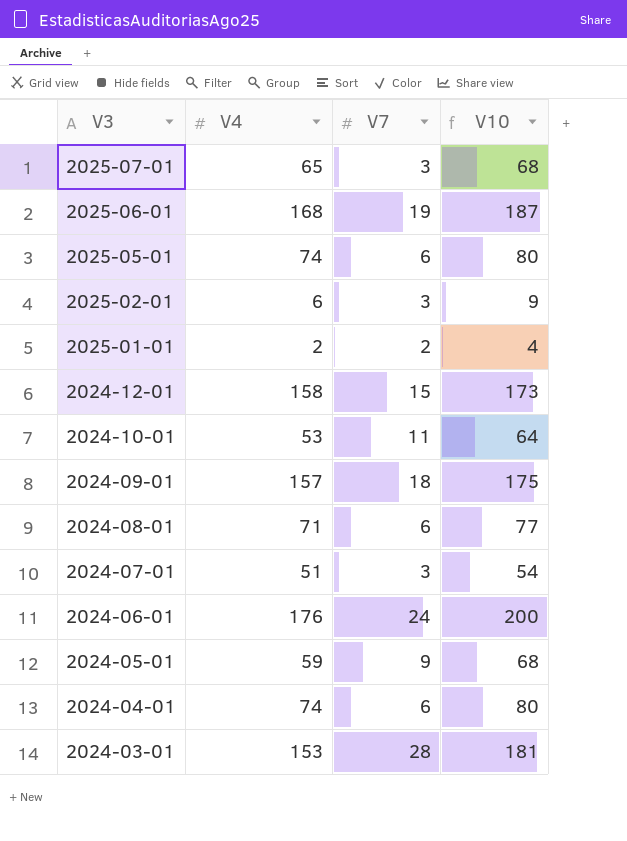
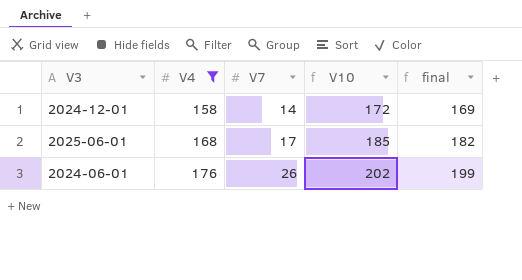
filter: none -> V4 >= 158
row order: V3 descending -> V4 ascending
column final | formula: none -> [V10] - 3
2024-12-01 | V7: 15 -> 14
2024-12-01 | V10: 173 -> 172
2025-06-01 | V7: 19 -> 17
2025-06-01 | V10: 187 -> 185
2024-06-01 | V7: 24 -> 26
2024-06-01 | V10: 200 -> 202

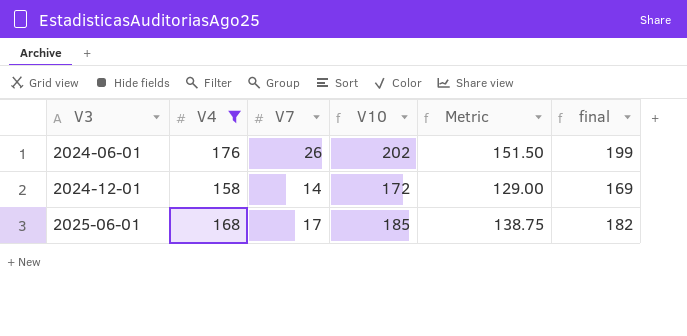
row order: V4 ascending -> V3 ascending
column Metric | formula: none -> [V10] * 0.75

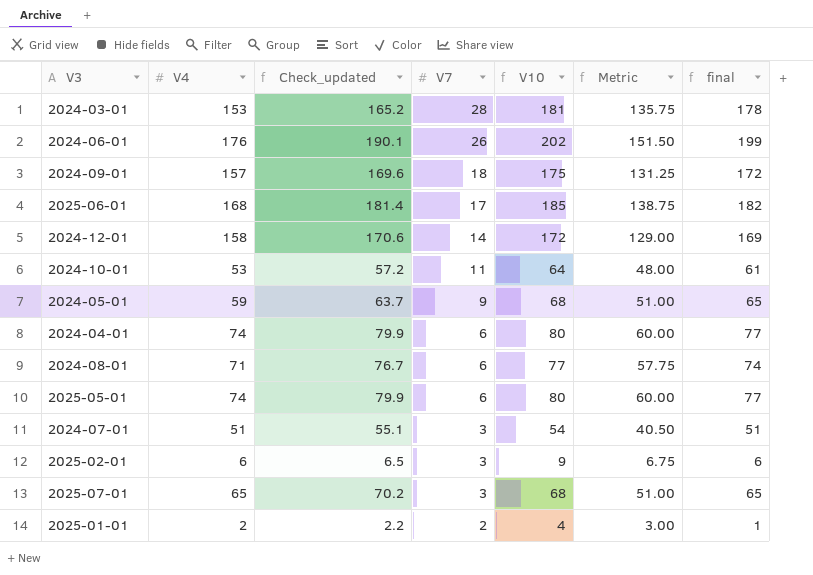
filter: V4 >= 158 -> none
row order: V3 ascending -> V7 descending
column Check_updated | formula: none -> [V4] * 1.08

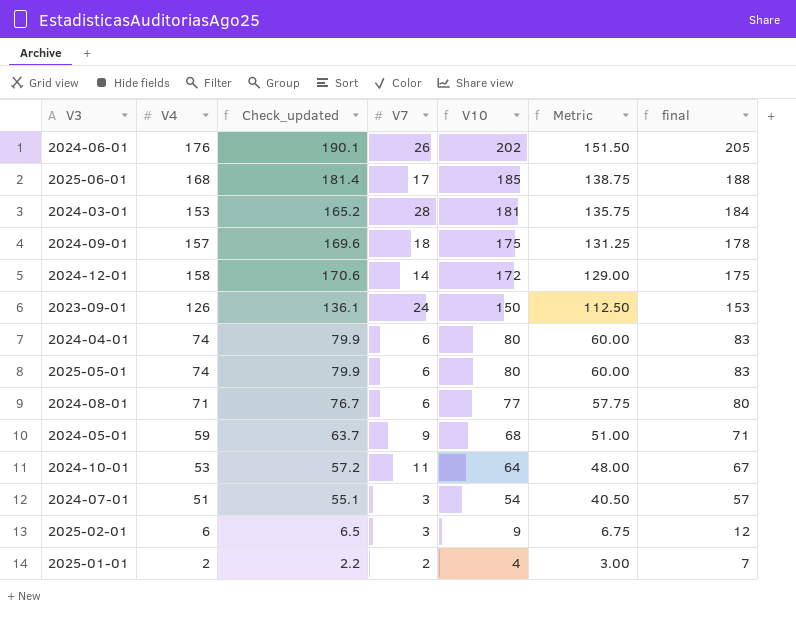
row order: V7 descending -> V10 descending
column final | formula: [V10] - 3 -> [V10] + 3
row 2025-07-01: 65 | 70.2 | 3 | 68 | 51.00 | 65 -> none
row 2023-09-01: none -> 126 | 136.1 | 24 | 150 | 112.50 | 153

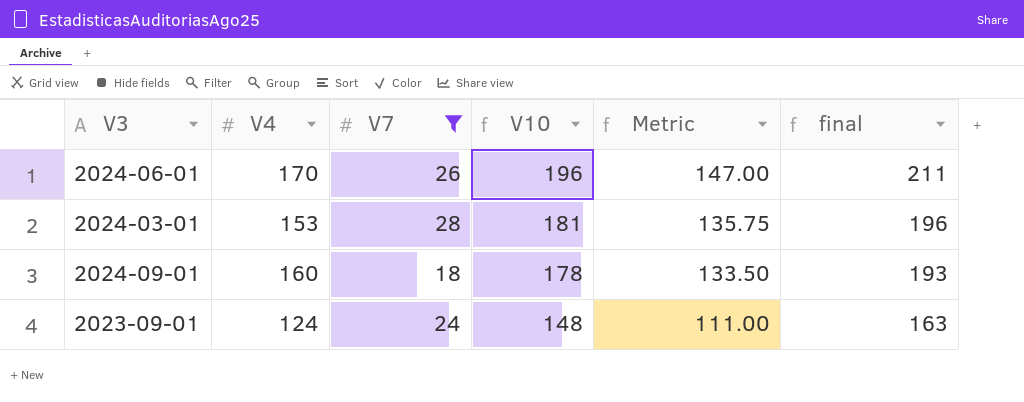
filter: none -> V7 >= 18
column Check_updated | formula: [V4] * 1.08 -> none
column final | formula: [V10] + 3 -> [V10] + 15
2024-06-01 | V4: 176 -> 170
2024-06-01 | V10: 202 -> 196
2024-06-01 | Metric: 151.50 -> 147.00
2024-09-01 | V4: 157 -> 160
2024-09-01 | V10: 175 -> 178
2024-09-01 | Metric: 131.25 -> 133.50
2023-09-01 | V4: 126 -> 124
2023-09-01 | V10: 150 -> 148
2023-09-01 | Metric: 112.50 -> 111.00

